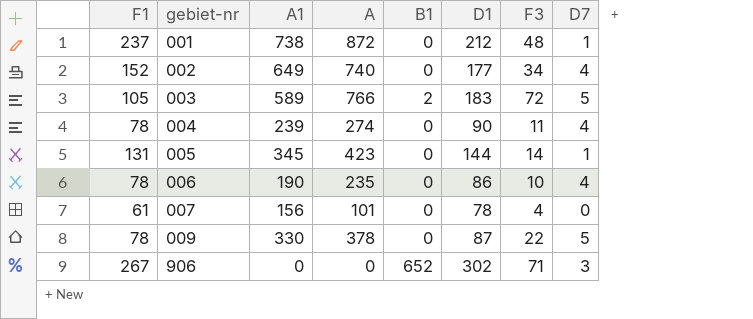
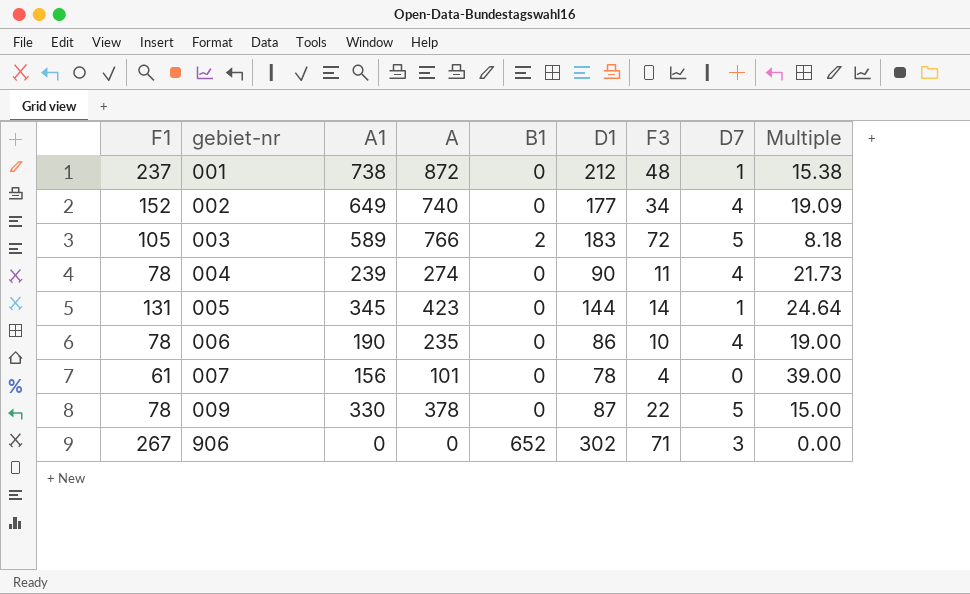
column Multiple | formula: none -> [A1] / [F3]

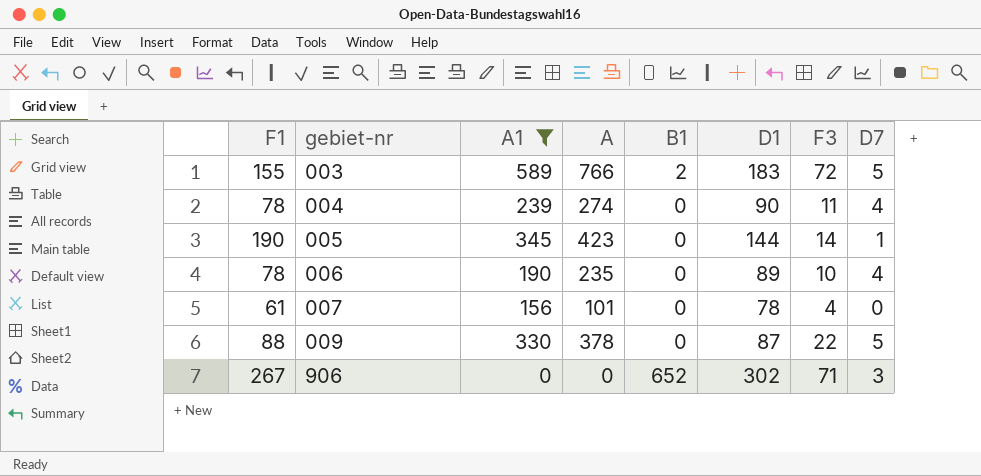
filter: none -> A1 <= 589
column Multiple | formula: [A1] / [F3] -> none
003 | F1: 105 -> 155
005 | F1: 131 -> 190
006 | D1: 86 -> 89
009 | F1: 78 -> 88

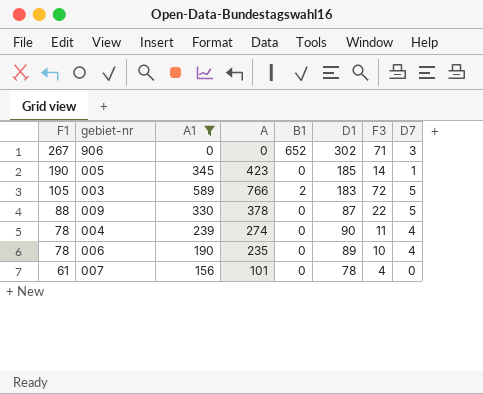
row order: gebiet-nr ascending -> F1 descending
005 | D1: 144 -> 185
003 | F1: 155 -> 105

